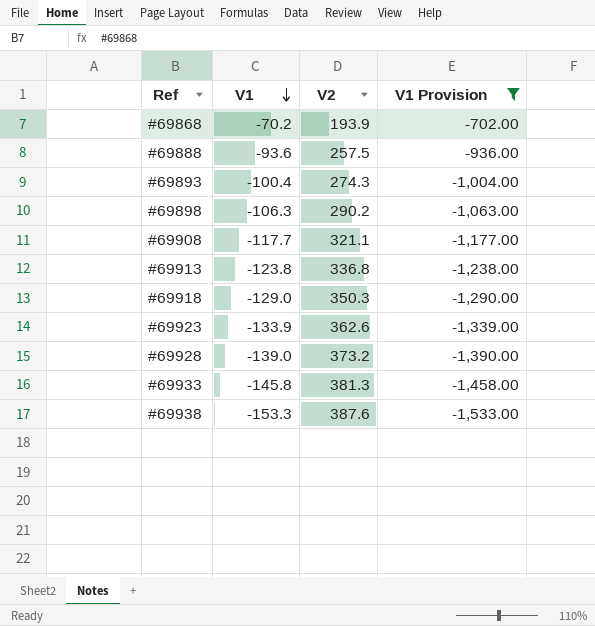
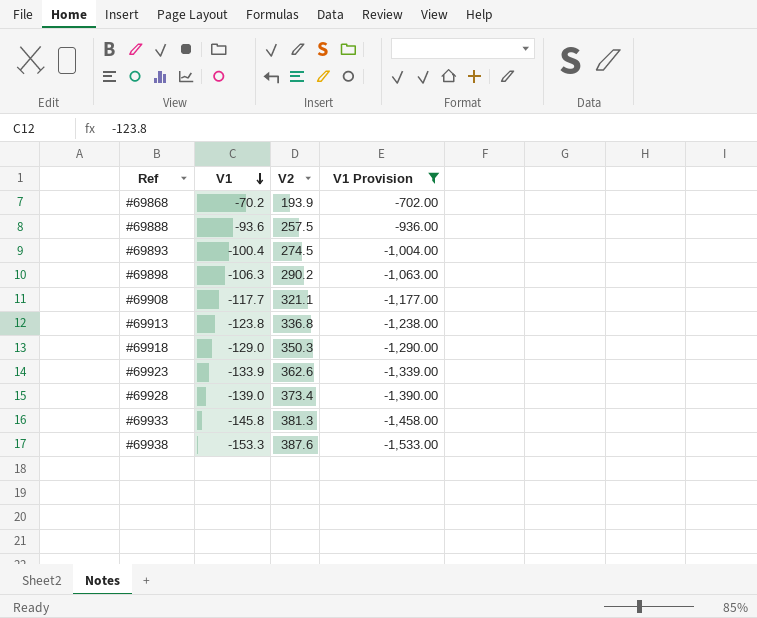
#69893 | V2: 274.3 -> 274.5
#69928 | V2: 373.2 -> 373.4

